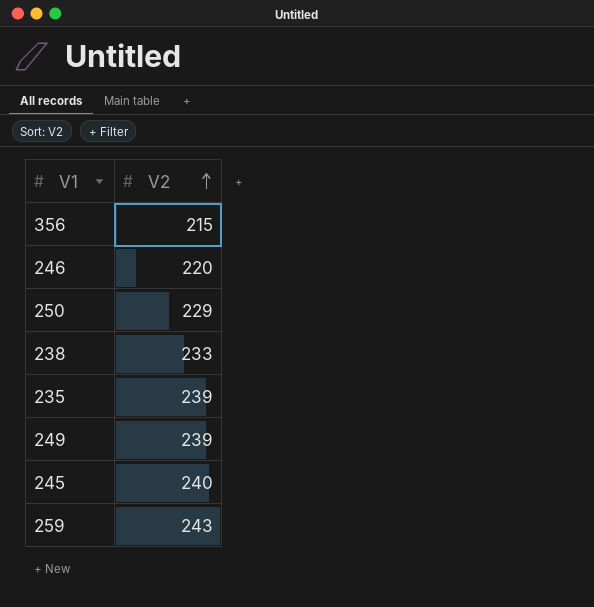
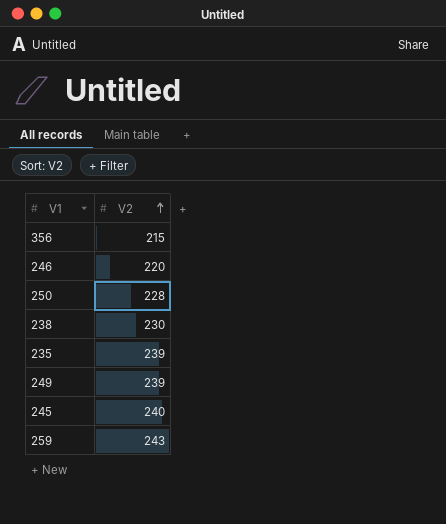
250 | V2: 229 -> 228
238 | V2: 233 -> 230

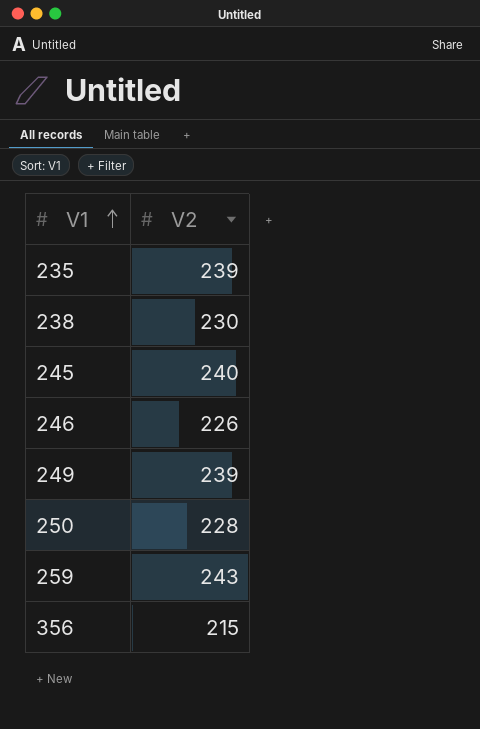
row order: V2 ascending -> V1 ascending
246 | V2: 220 -> 226

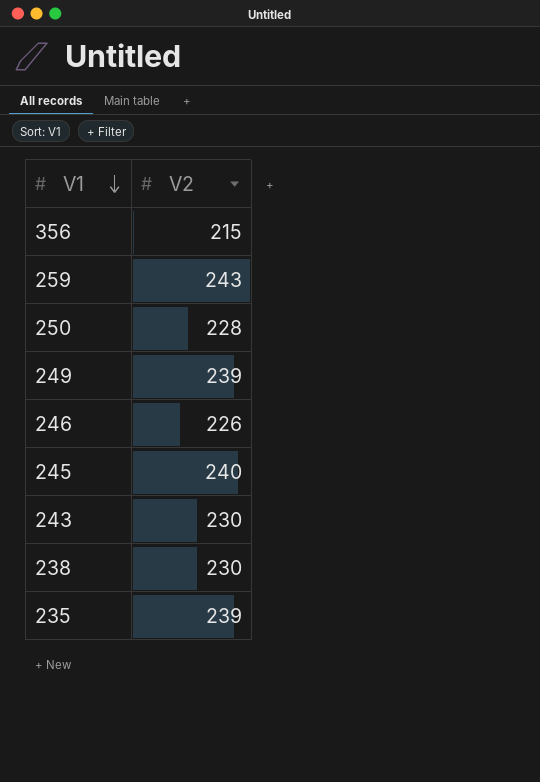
row order: V1 ascending -> V1 descending
row 243: none -> 230

